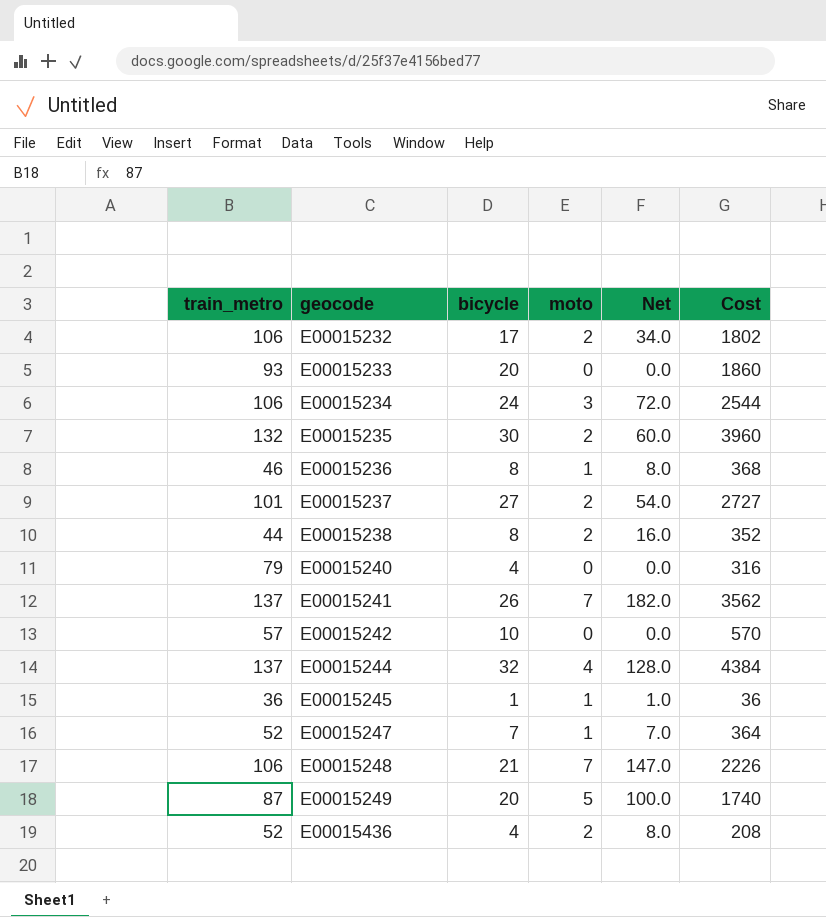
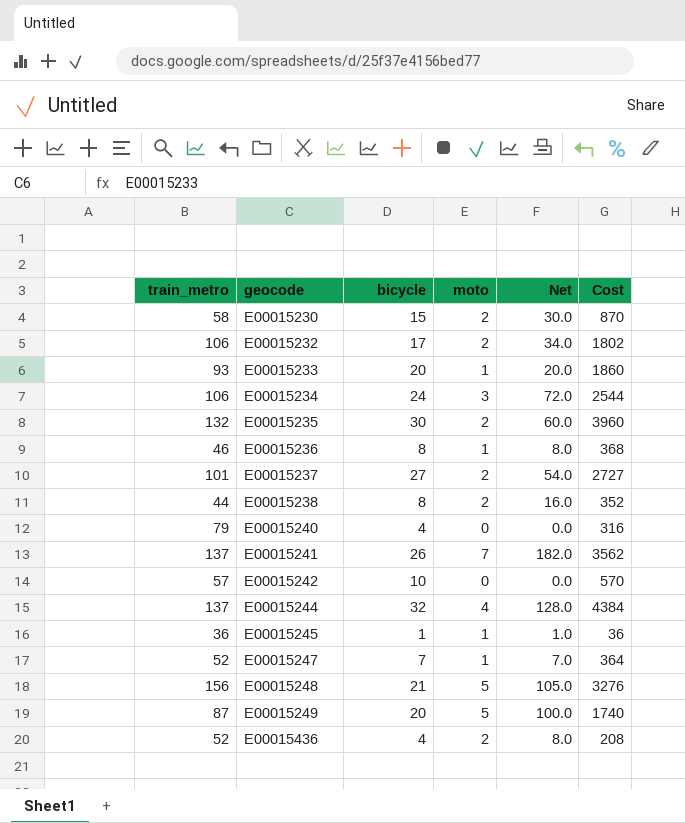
row E00015230: none -> 58 | 15 | 2 | 30.0 | 870
E00015233 | moto: 0 -> 1
E00015233 | Net: 0.0 -> 20.0
E00015248 | train_metro: 106 -> 156
E00015248 | moto: 7 -> 5
E00015248 | Net: 147.0 -> 105.0
E00015248 | Cost: 2226 -> 3276

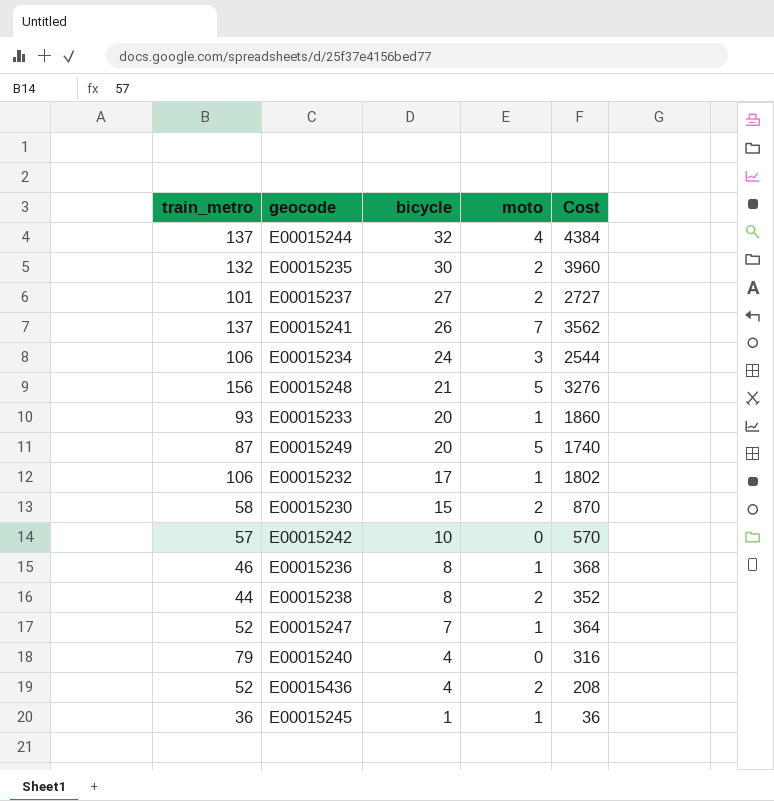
row order: geocode ascending -> bicycle descending
column Net | formula: [bicycle] * [moto] -> none
E00015232 | moto: 2 -> 1

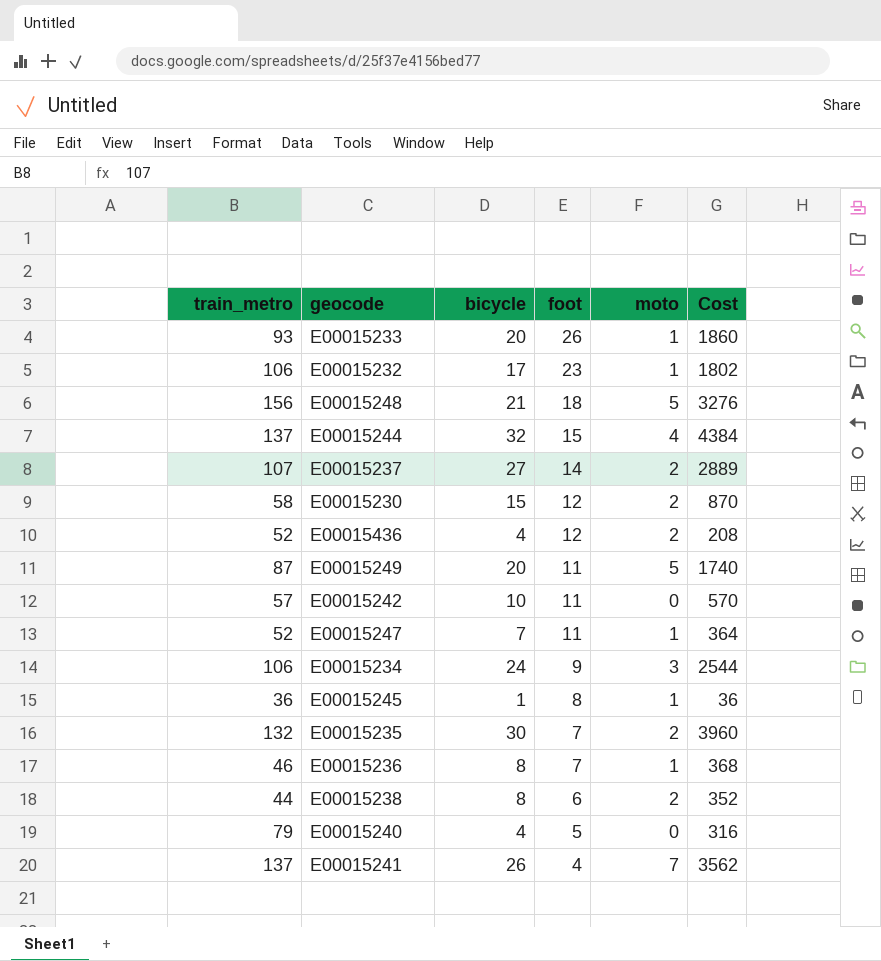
row order: bicycle descending -> foot descending
column foot | position: none -> 4
E00015237 | train_metro: 101 -> 107
E00015237 | Cost: 2727 -> 2889

